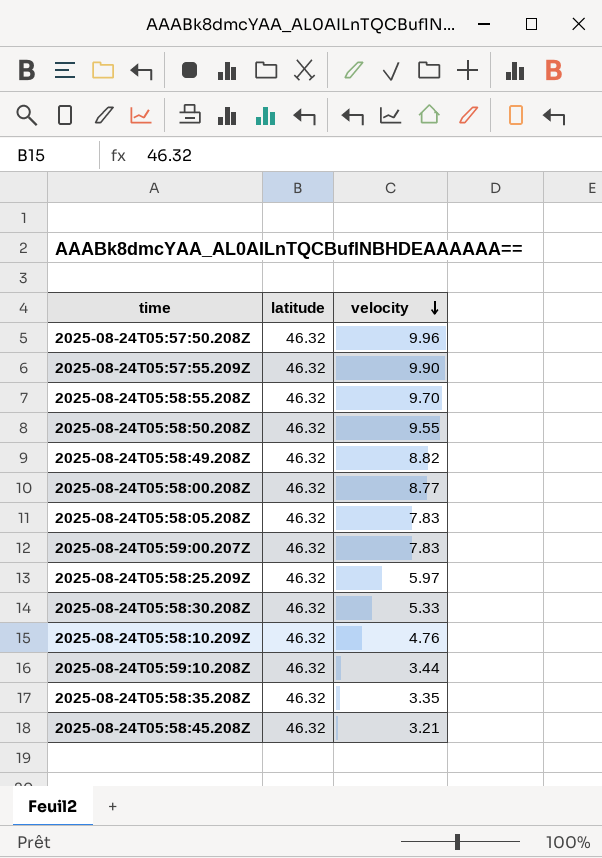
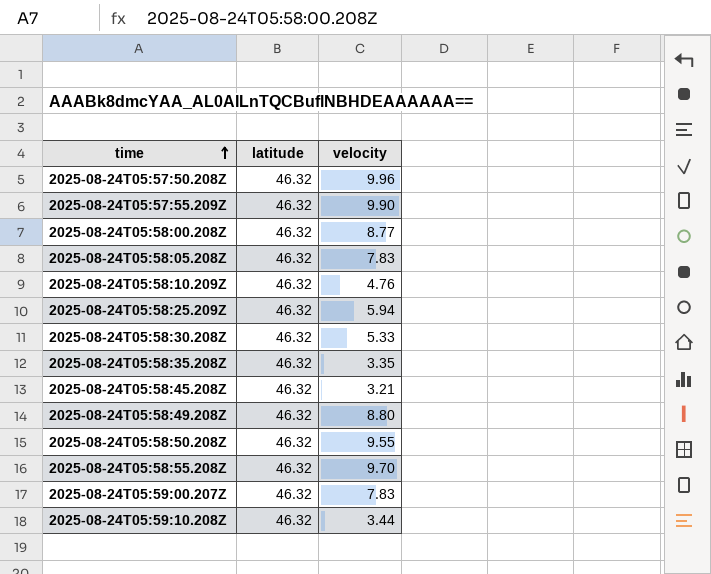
row order: velocity descending -> time ascending
2025-08-24T05:58:25.209Z | velocity: 5.97 -> 5.94
2025-08-24T05:58:49.208Z | velocity: 8.82 -> 8.80

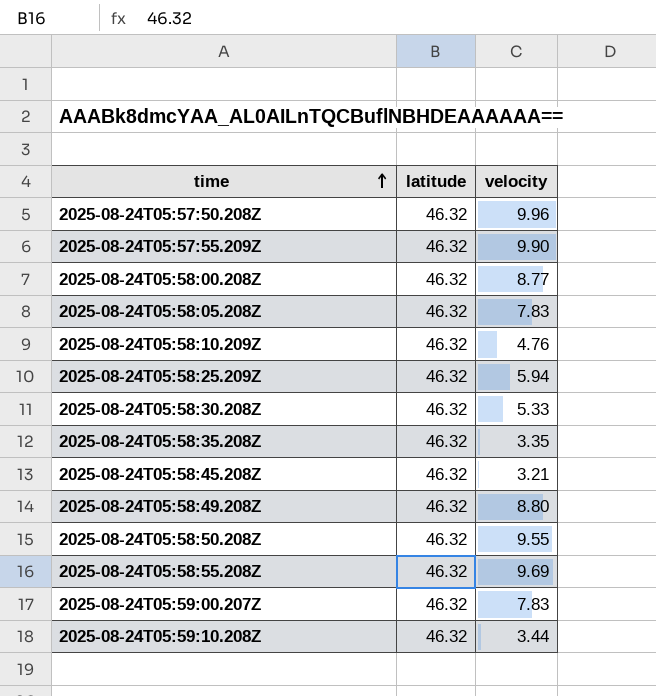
2025-08-24T05:58:55.208Z | velocity: 9.70 -> 9.69

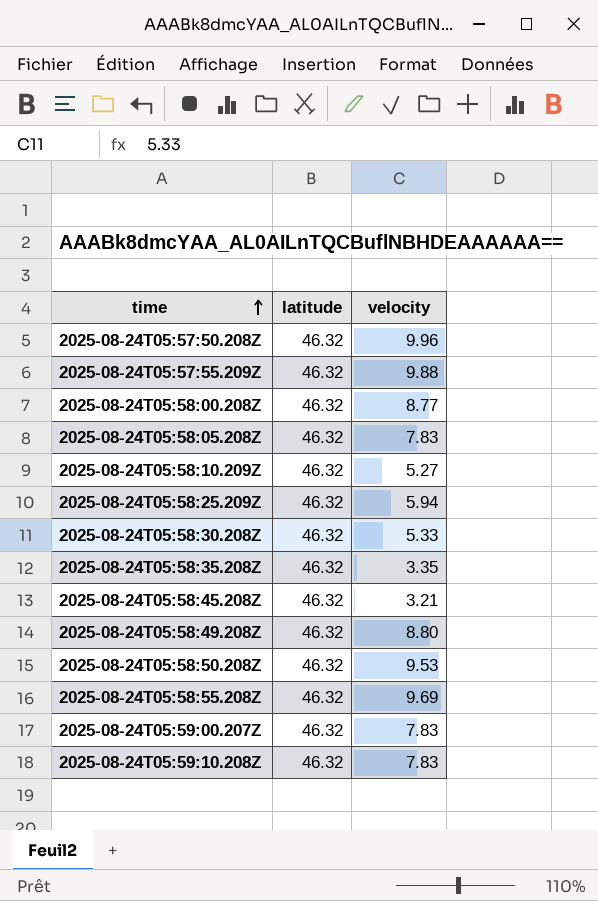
2025-08-24T05:57:55.209Z | velocity: 9.90 -> 9.88
2025-08-24T05:58:10.209Z | velocity: 4.76 -> 5.27
2025-08-24T05:58:50.208Z | velocity: 9.55 -> 9.53
2025-08-24T05:59:10.208Z | velocity: 3.44 -> 7.83

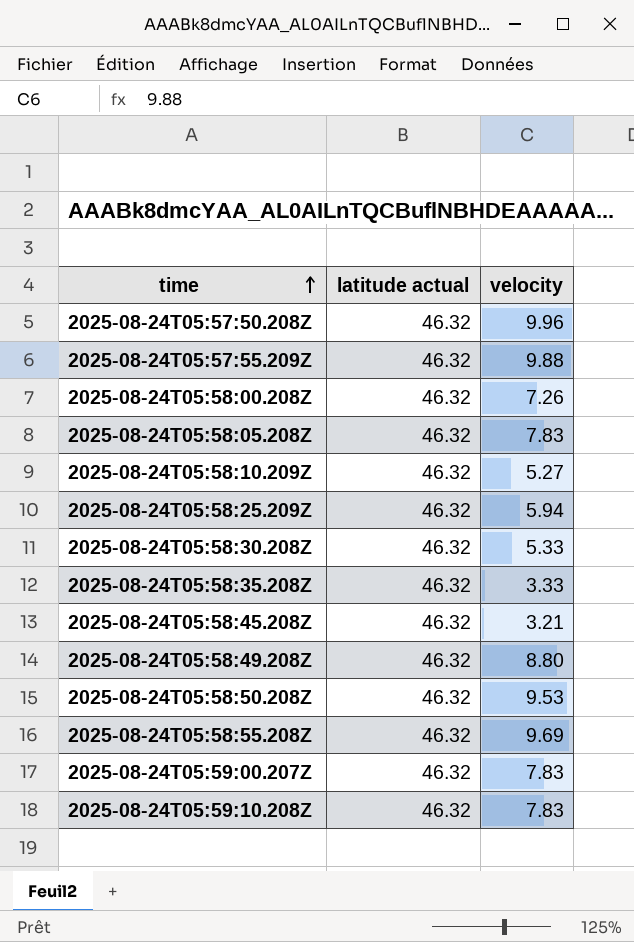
column name: latitude -> latitude actual
2025-08-24T05:58:00.208Z | velocity: 8.77 -> 7.26
2025-08-24T05:58:35.208Z | velocity: 3.35 -> 3.33

